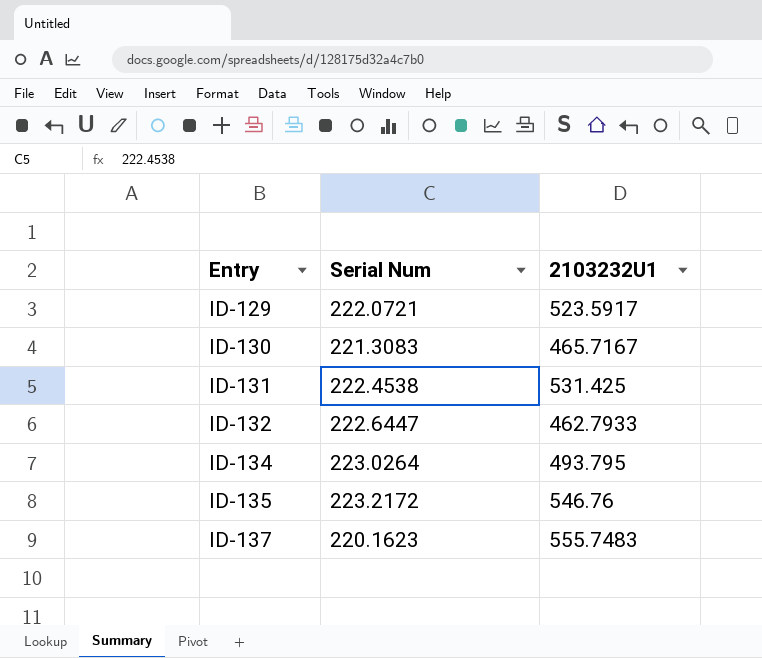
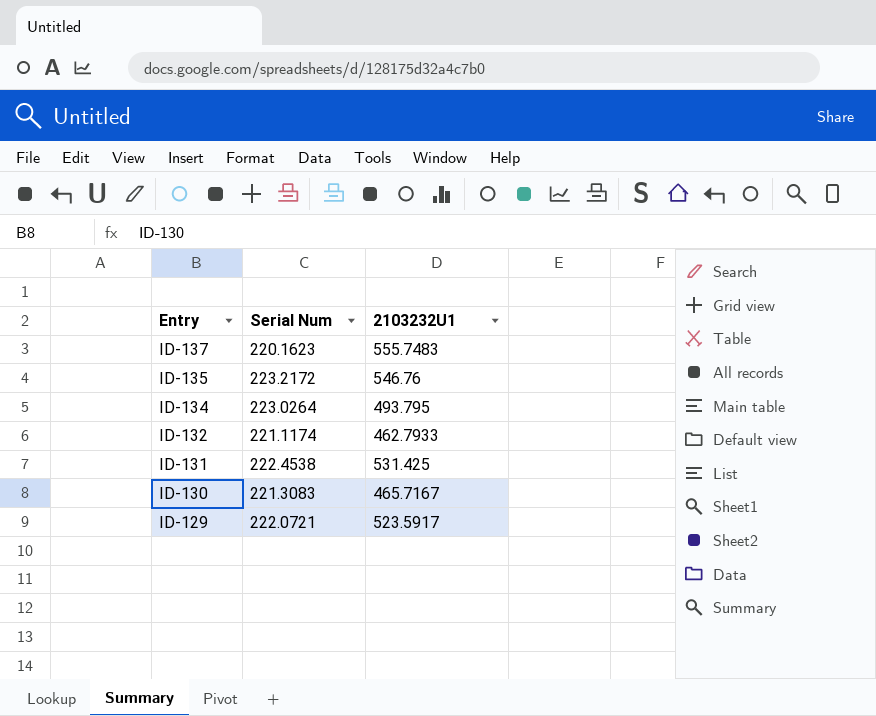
row order: Entry ascending -> Entry descending
ID-132 | Serial Num: 222.6447 -> 221.1174

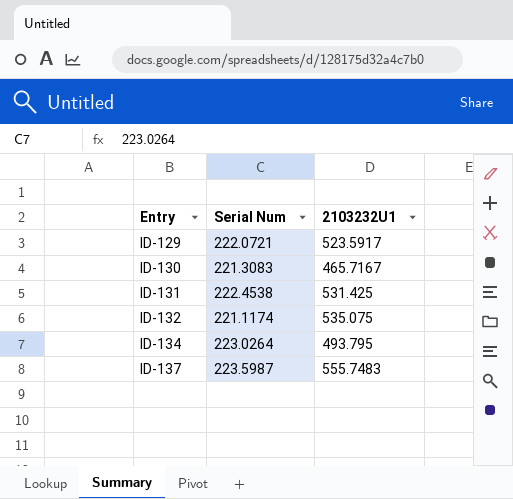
row order: Entry descending -> Entry ascending
row ID-135: 223.2172 | 546.76 -> none
ID-132 | 2103232U1: 462.7933 -> 535.075
ID-137 | Serial Num: 220.1623 -> 223.5987

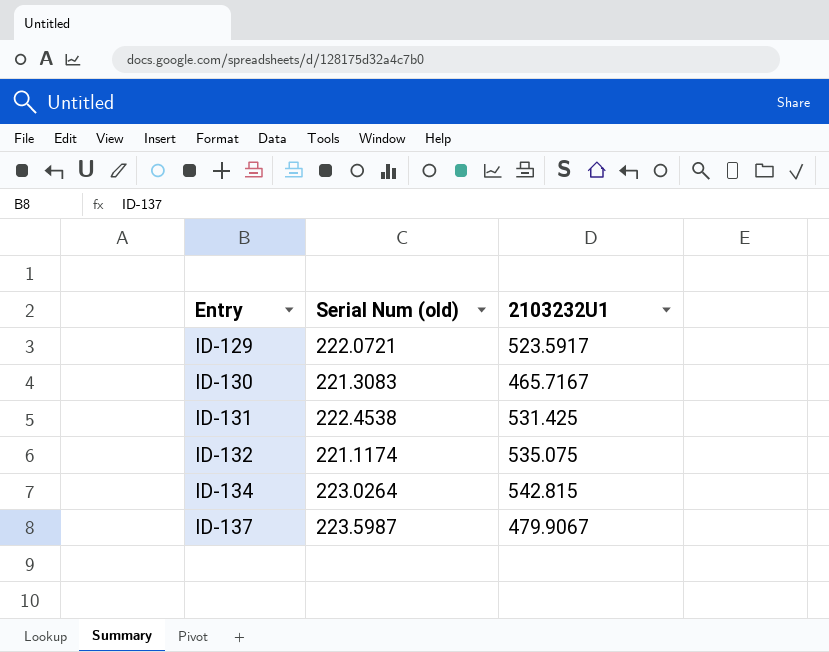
column name: Serial Num -> Serial Num (old)
ID-134 | 2103232U1: 493.795 -> 542.815
ID-137 | 2103232U1: 555.7483 -> 479.9067

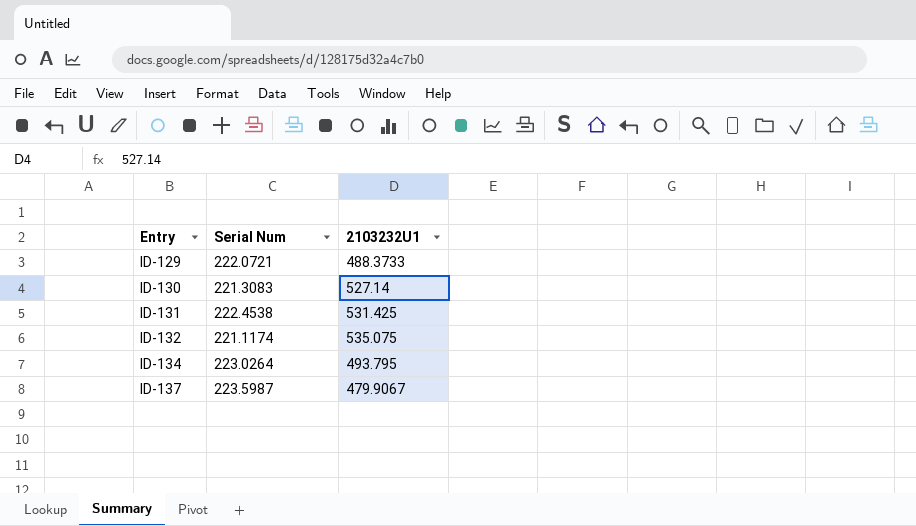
column name: Serial Num (old) -> Serial Num
ID-129 | 2103232U1: 523.5917 -> 488.3733
ID-130 | 2103232U1: 465.7167 -> 527.14
ID-134 | 2103232U1: 542.815 -> 493.795

